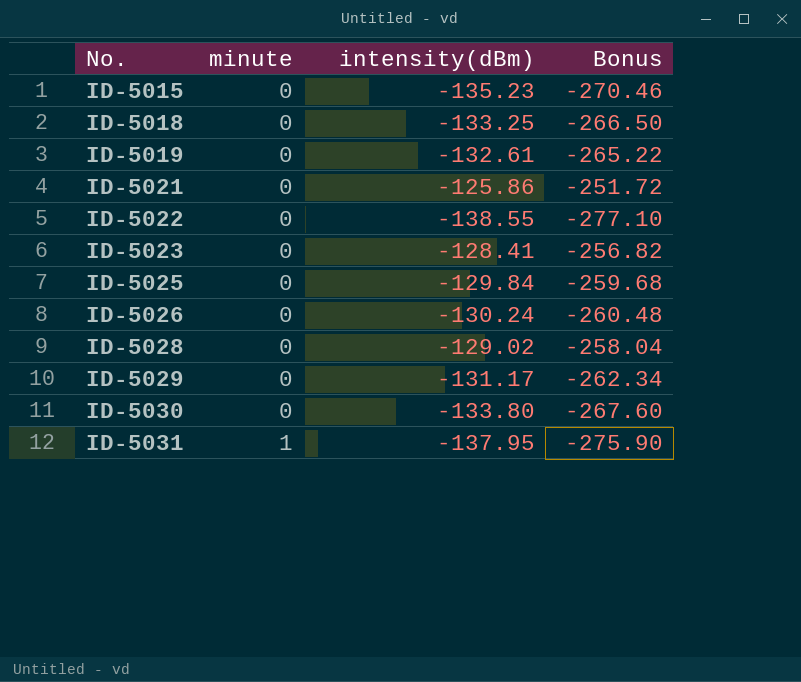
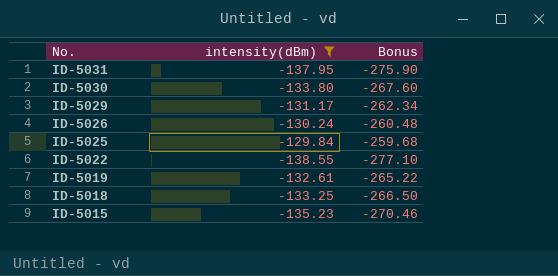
filter: none -> intensity(dBm) <= -129.84
row order: No. ascending -> No. descending
column minute | position: 2 -> none

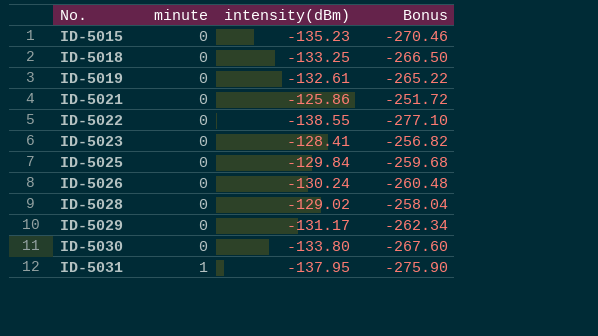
filter: intensity(dBm) <= -129.84 -> none
row order: No. descending -> No. ascending
column minute | position: none -> 2

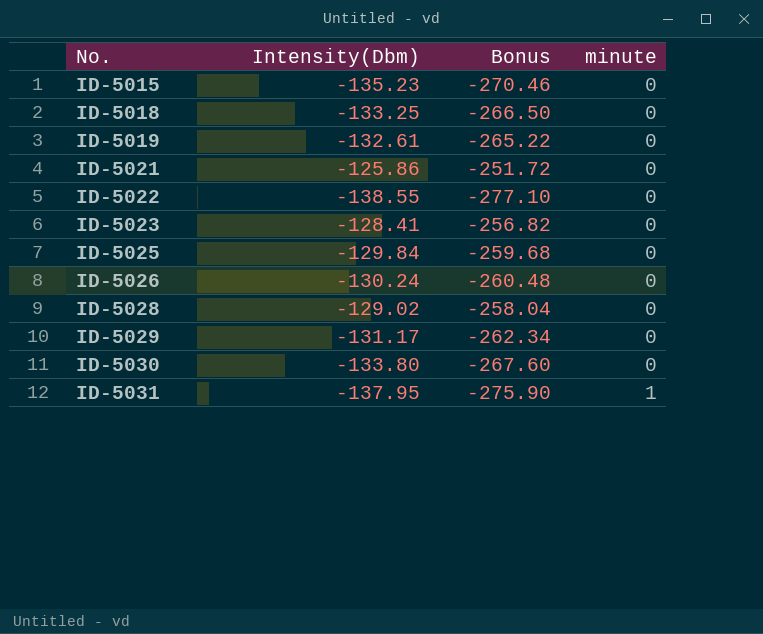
column name: intensity(dBm) -> Intensity(Dbm)
column minute | position: 2 -> 4

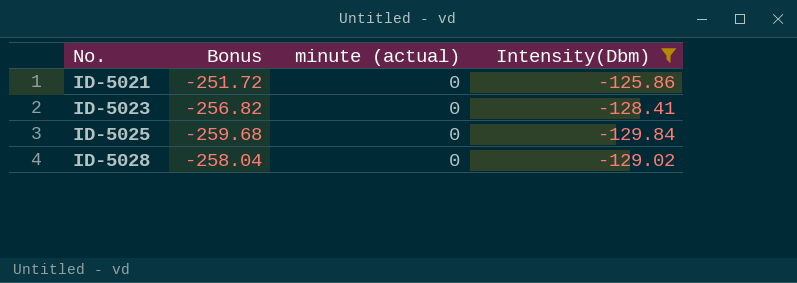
filter: none -> Intensity(Dbm) >= -129.84
column name: minute -> minute (actual)
column Intensity(Dbm) | position: 2 -> 4

